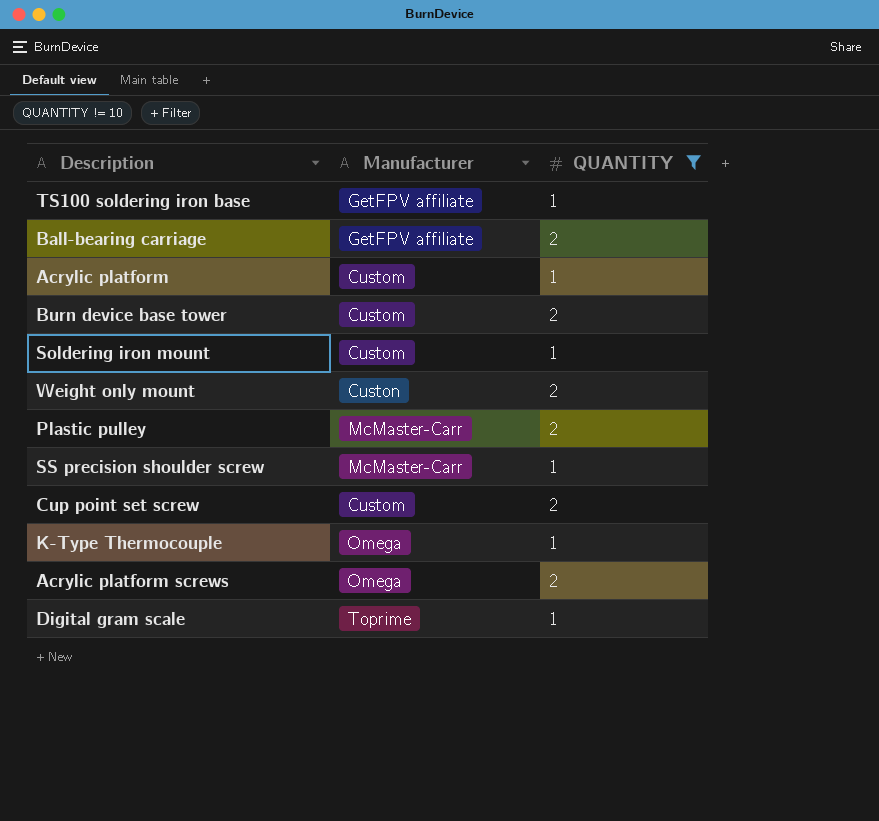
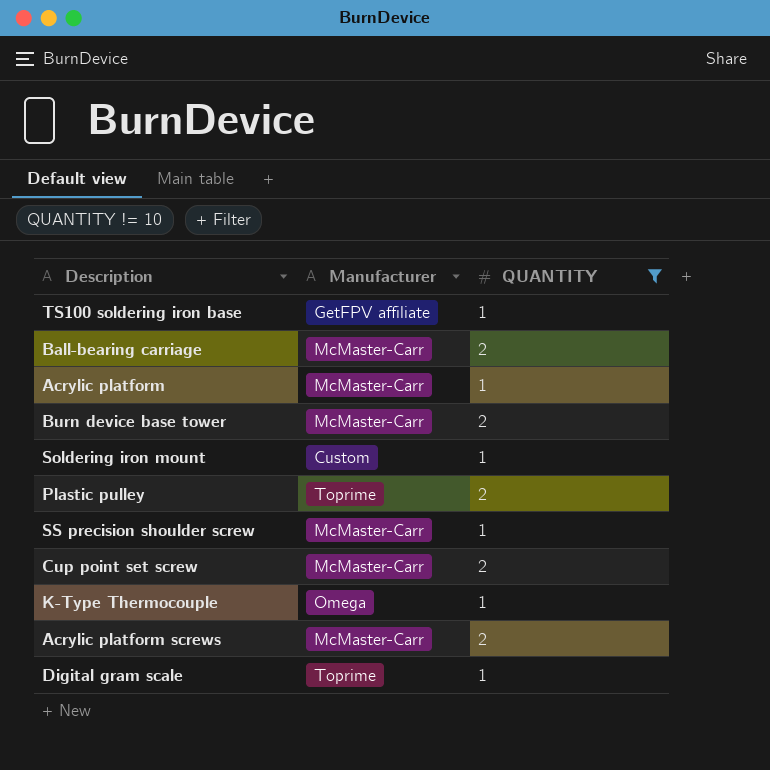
row Weight only mount: Custon | 2 -> none
Ball-bearing carriage | Manufacturer: GetFPV affiliate -> McMaster-Carr
Acrylic platform | Manufacturer: Custom -> McMaster-Carr
Burn device base tower | Manufacturer: Custom -> McMaster-Carr
Plastic pulley | Manufacturer: McMaster-Carr -> Toprime
Cup point set screw | Manufacturer: Custom -> McMaster-Carr
Acrylic platform screws | Manufacturer: Omega -> McMaster-Carr

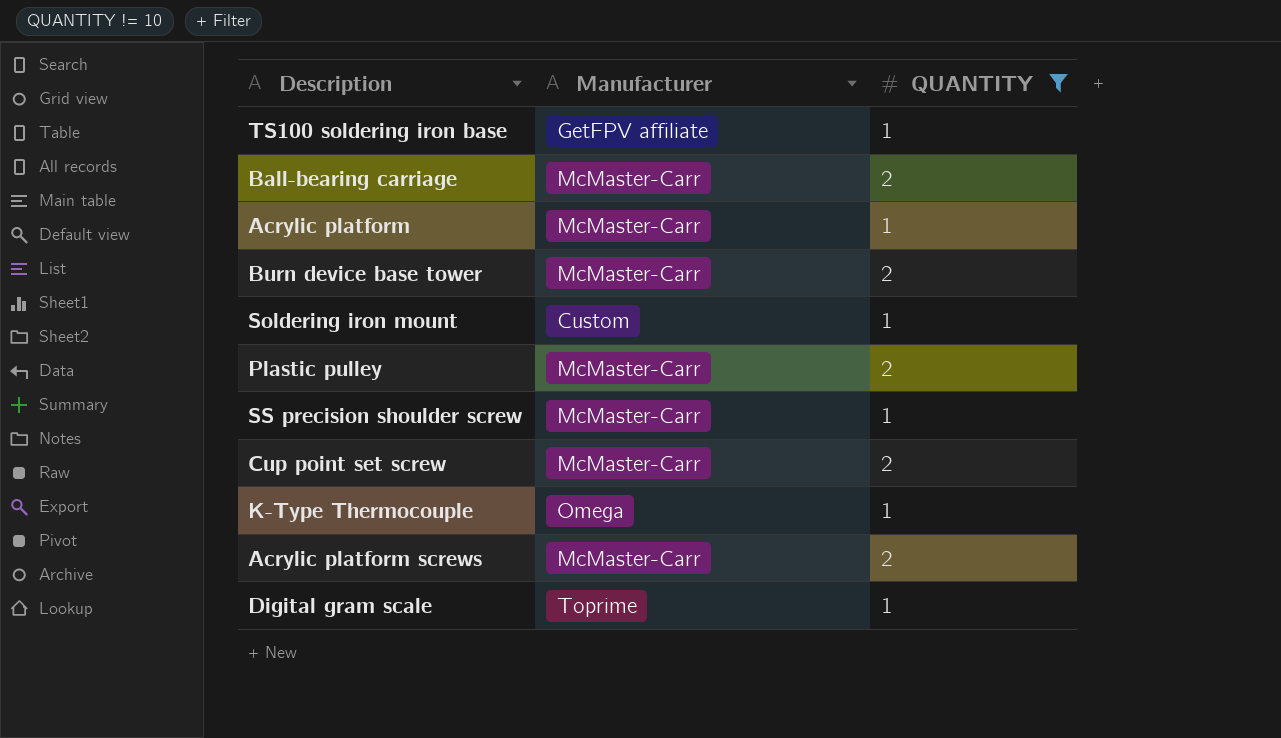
Plastic pulley | Manufacturer: Toprime -> McMaster-Carr

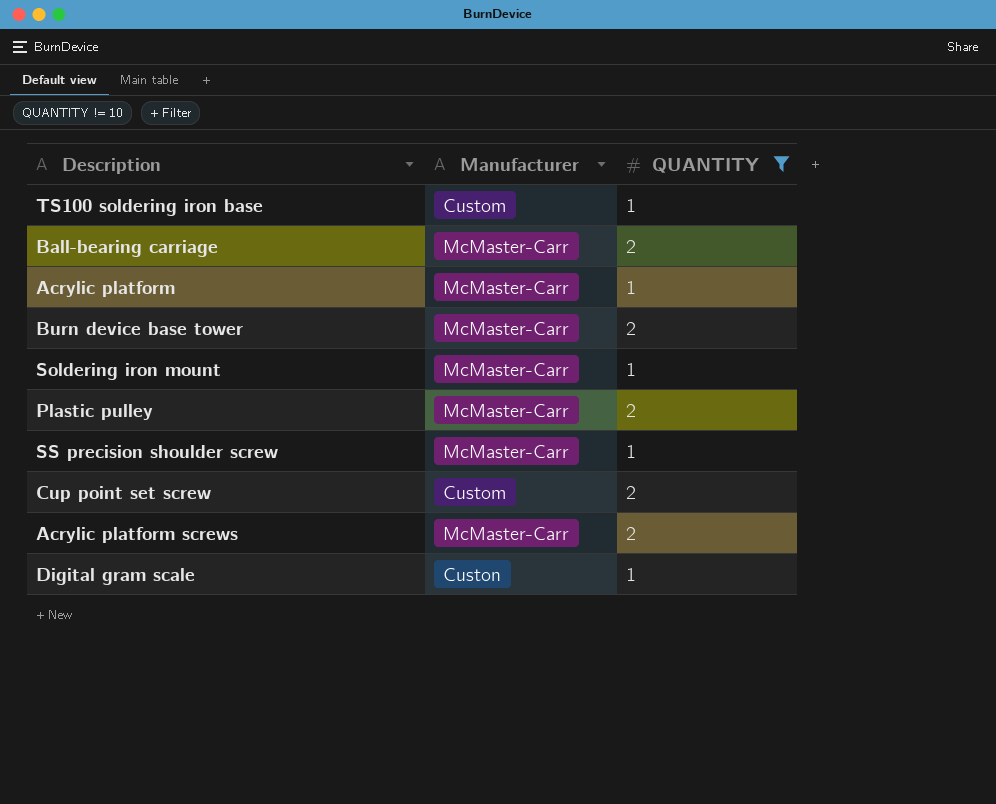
row K-Type Thermocouple: Omega | 1 -> none
TS100 soldering iron base | Manufacturer: GetFPV affiliate -> Custom
Soldering iron mount | Manufacturer: Custom -> McMaster-Carr
Cup point set screw | Manufacturer: McMaster-Carr -> Custom
Digital gram scale | Manufacturer: Toprime -> Custon

